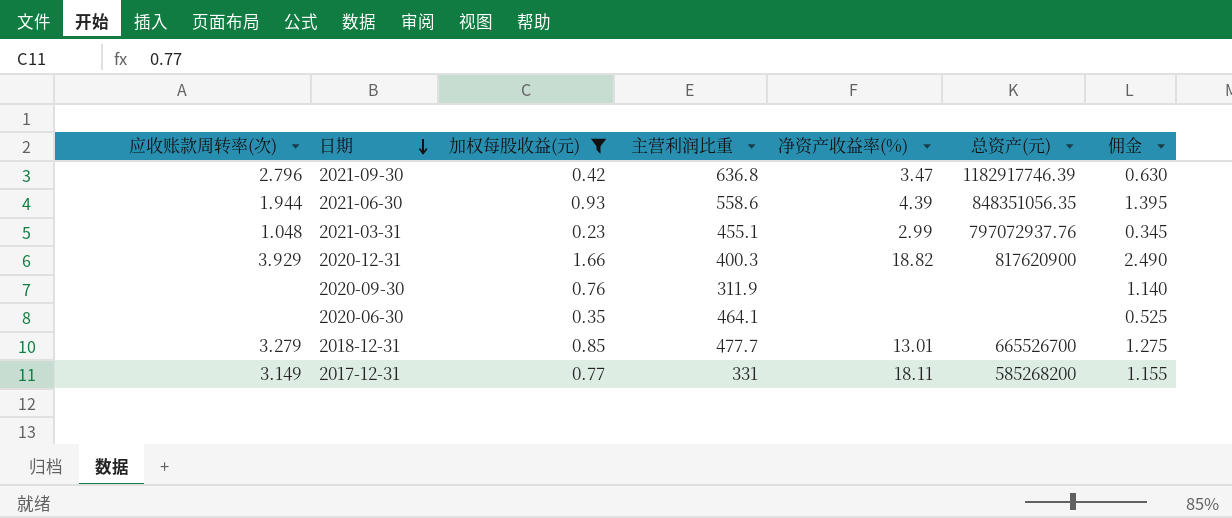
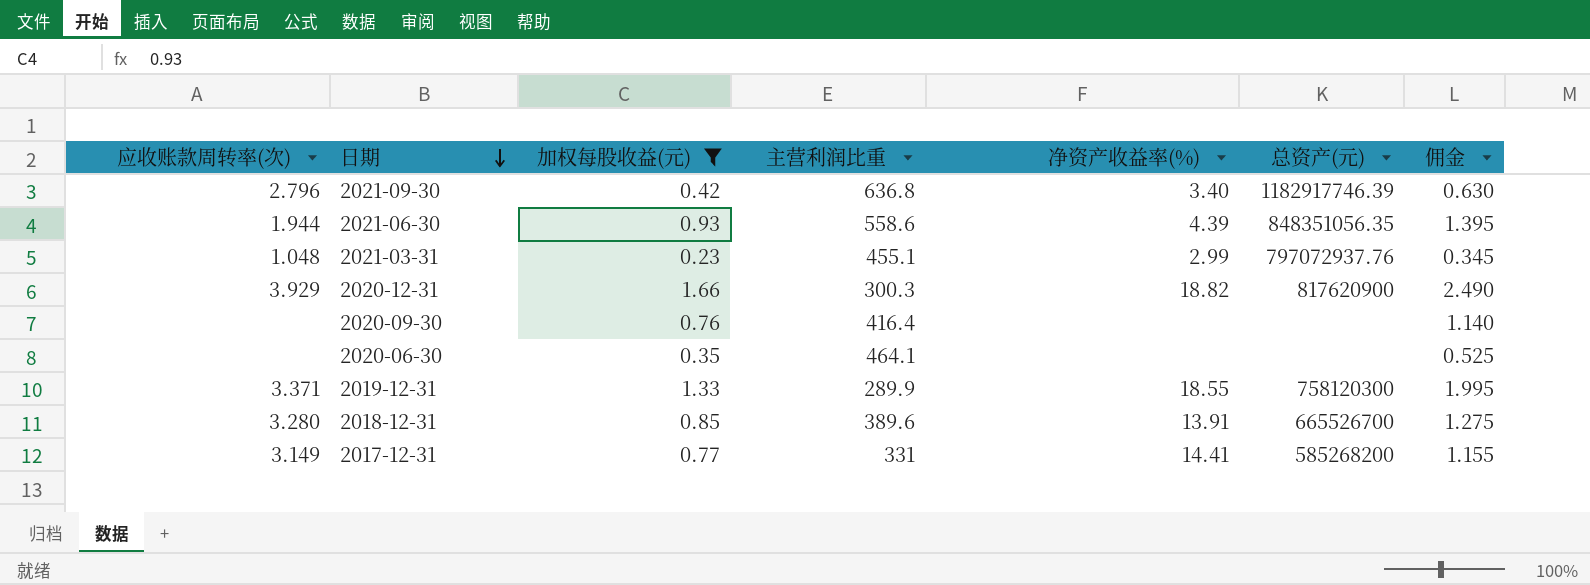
2021-09-30 | 净资产收益率(%): 3.47 -> 3.40
2020-12-31 | 主营利润比重: 400.3 -> 300.3
2020-09-30 | 主营利润比重: 311.9 -> 416.4
row 2019-12-31: none -> 3.371 | 1.33 | 289.9 | 18.55 | 758120300 | 1.995
2018-12-31 | 应收账款周转率(次): 3.279 -> 3.280
2018-12-31 | 主营利润比重: 477.7 -> 389.6
2018-12-31 | 净资产收益率(%): 13.01 -> 13.91
2017-12-31 | 净资产收益率(%): 18.11 -> 14.41

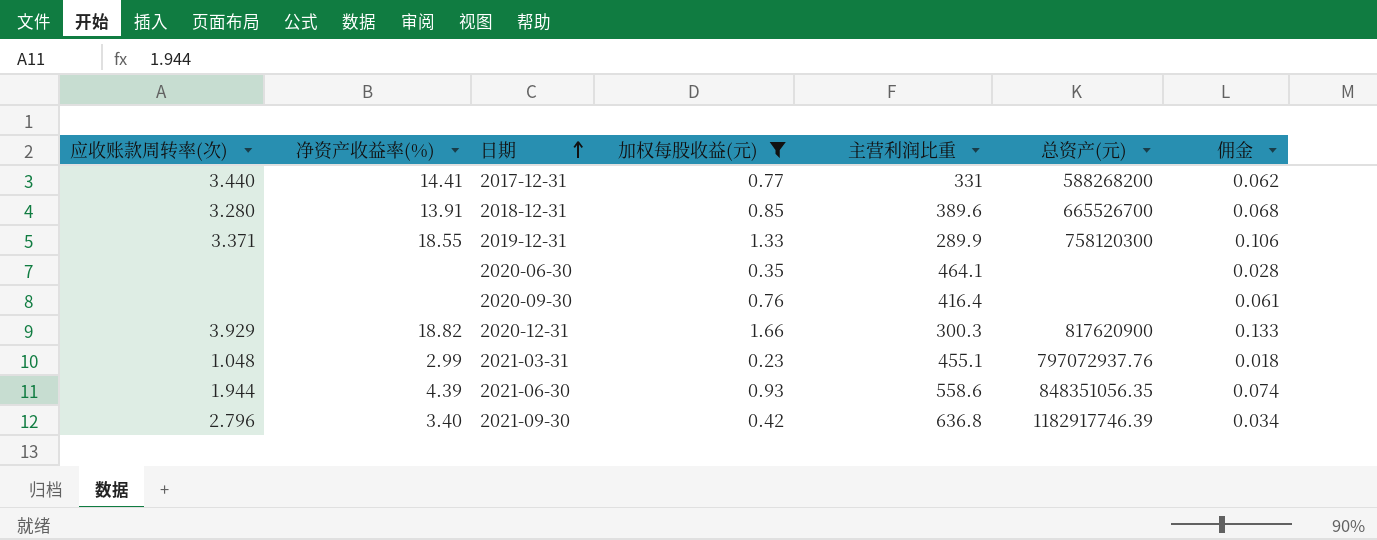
row order: 日期 descending -> 日期 ascending
column 净资产收益率(%) | position: 5 -> 2
column 佣金 | formula: [加权每股收益(元)] * 1.5 -> [加权每股收益(元)] * 0.08
2017-12-31 | 应收账款周转率(次): 3.149 -> 3.440
2017-12-31 | 总资产(元): 585268200 -> 588268200

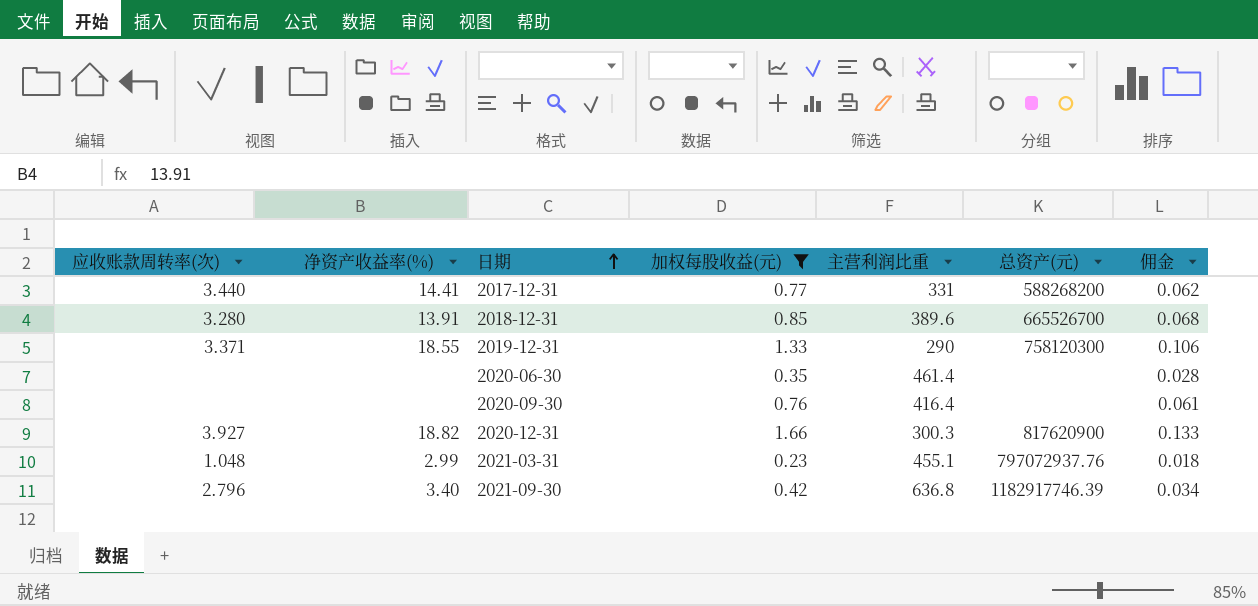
row 2021-06-30: 1.944 | 4.39 | 0.93 | 558.6 | 848351056.35 | 0.074 -> none
2019-12-31 | 主营利润比重: 289.9 -> 290
2020-06-30 | 主营利润比重: 464.1 -> 461.4
2020-12-31 | 应收账款周转率(次): 3.929 -> 3.927

